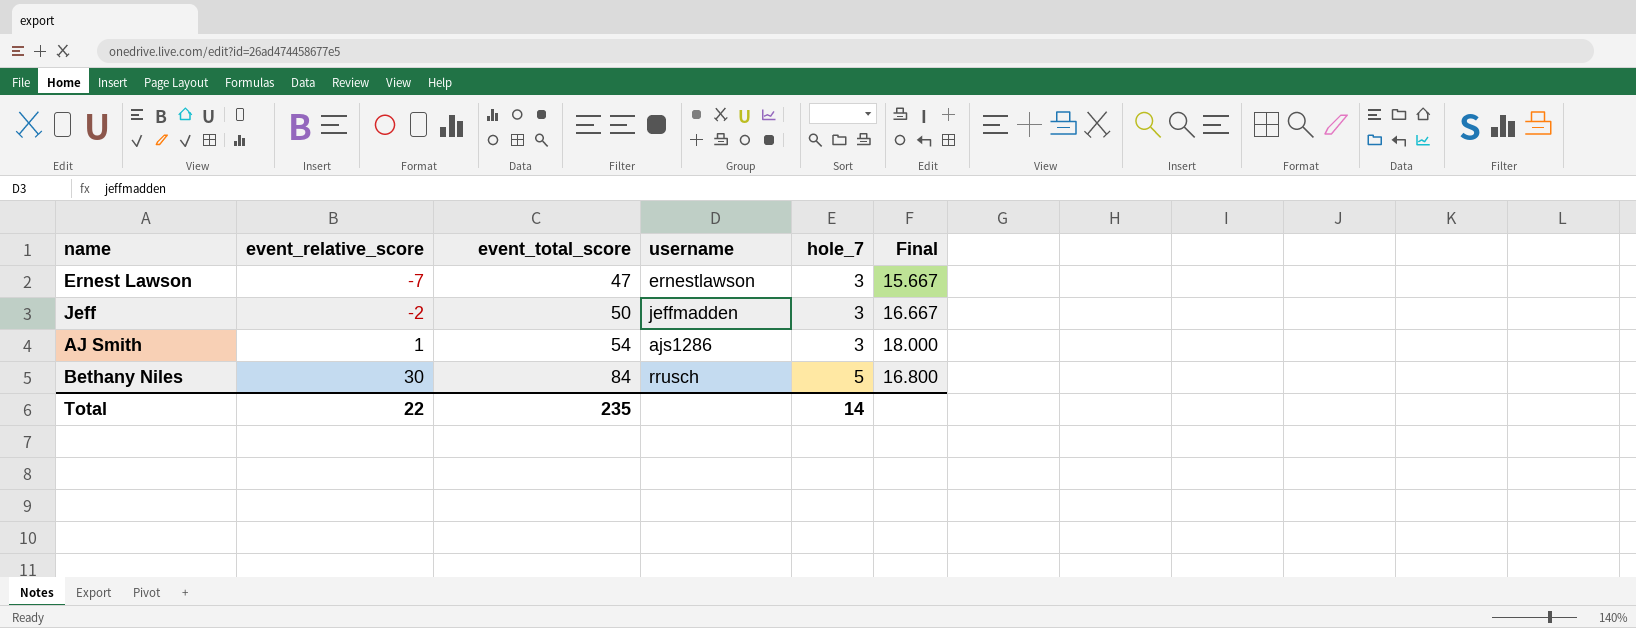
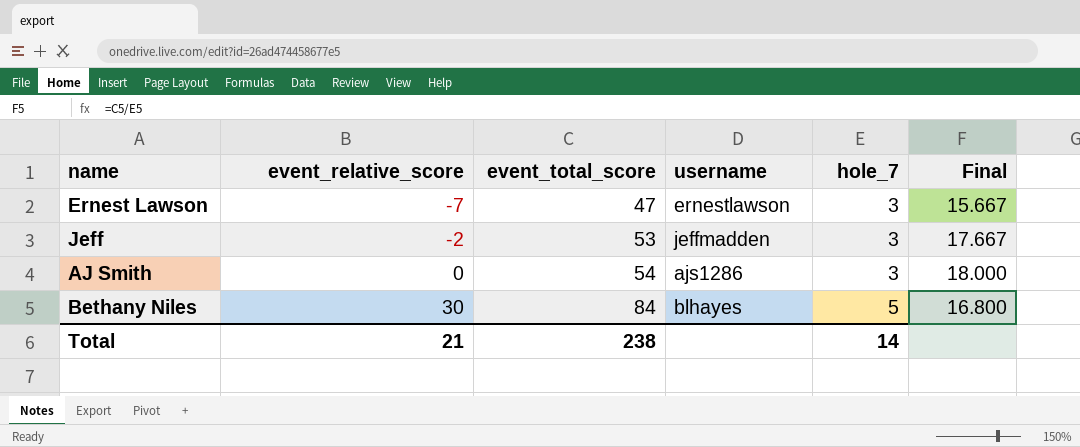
Jeff | event_total_score: 50 -> 53
Jeff | Final: 16.667 -> 17.667
AJ Smith | event_relative_score: 1 -> 0
Bethany Niles | username: rrusch -> blhayes
Total | event_relative_score: 22 -> 21
Total | event_total_score: 235 -> 238

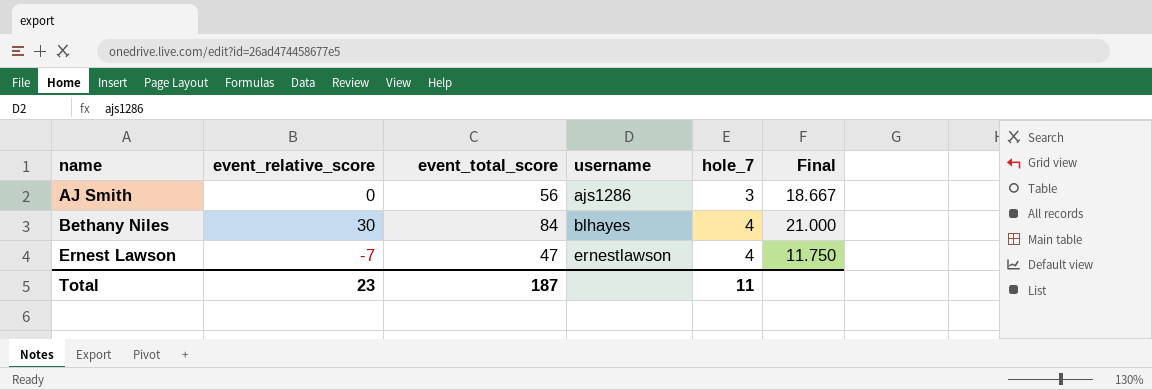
row order: event_relative_score ascending -> name ascending
row Jeff: -2 | 53 | jeffmadden | 3 | 17.667 -> none
AJ Smith | event_total_score: 54 -> 56
AJ Smith | Final: 18.000 -> 18.667
Bethany Niles | hole_7: 5 -> 4
Bethany Niles | Final: 16.800 -> 21.000
Ernest Lawson | hole_7: 3 -> 4
Ernest Lawson | Final: 15.667 -> 11.750
Total | event_relative_score: 21 -> 23
Total | event_total_score: 238 -> 187
Total | hole_7: 14 -> 11

